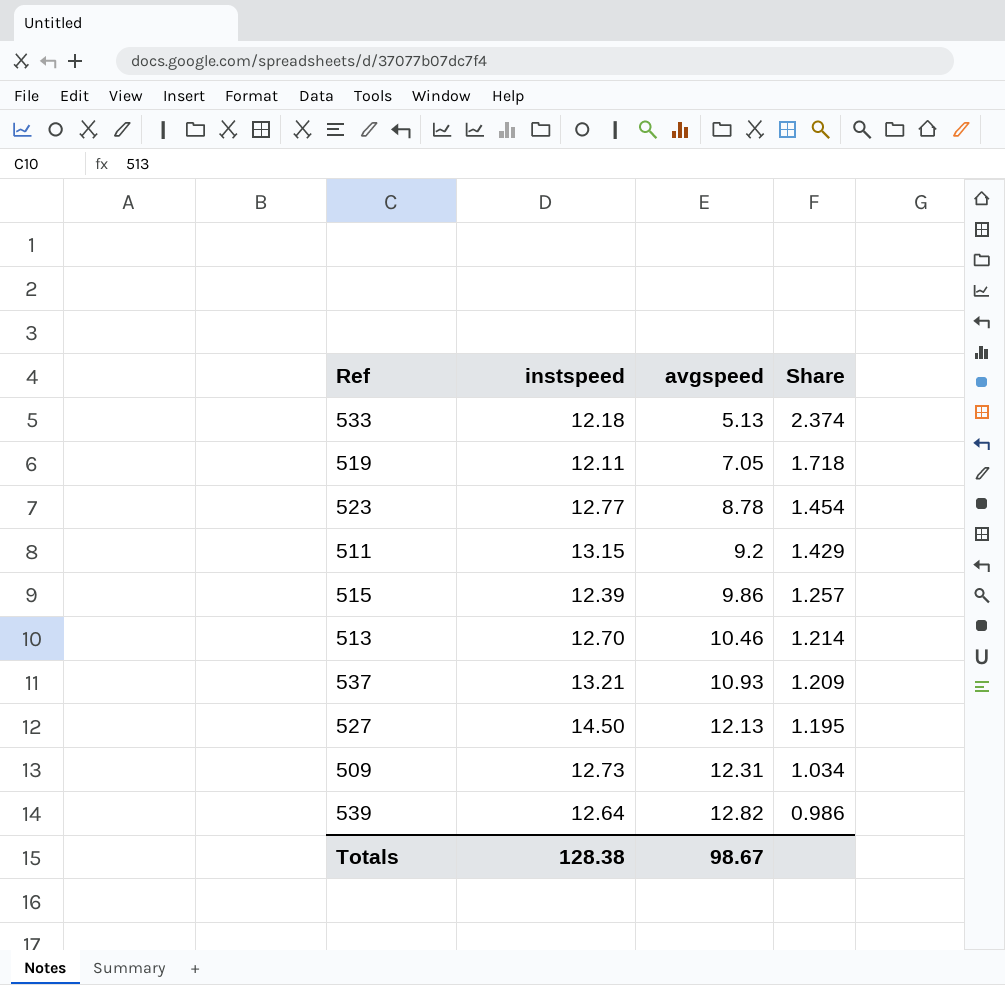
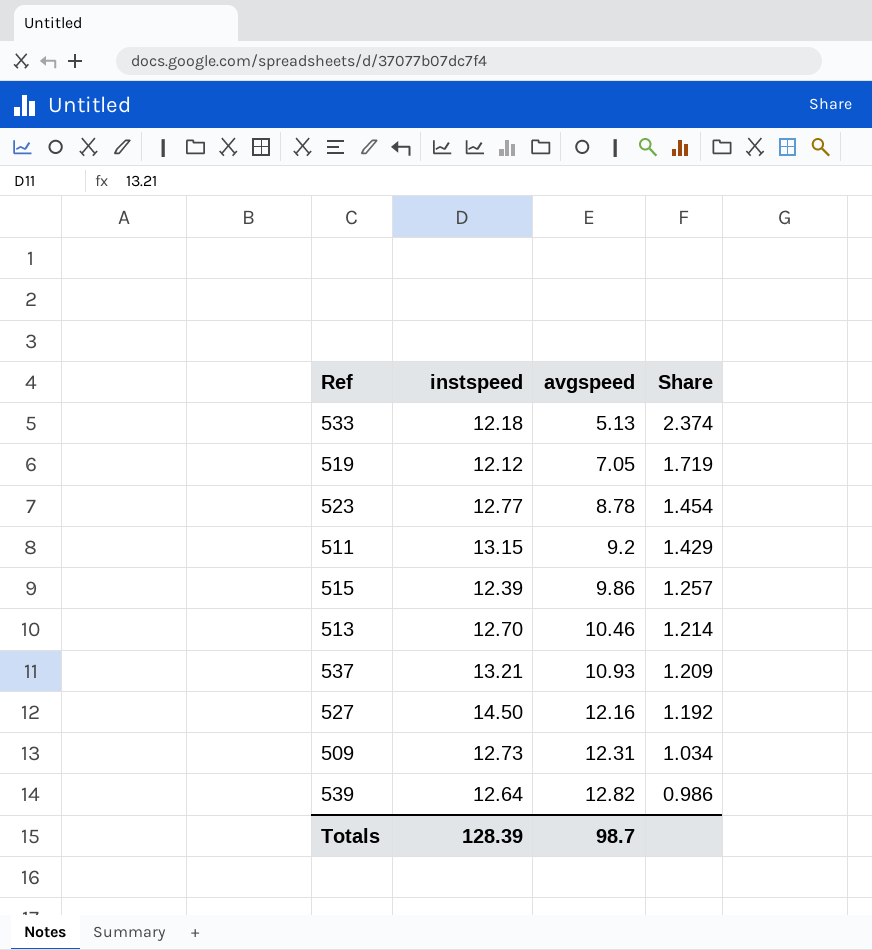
519 | instspeed: 12.11 -> 12.12
519 | Share: 1.718 -> 1.719
527 | avgspeed: 12.13 -> 12.16
527 | Share: 1.195 -> 1.192
Totals | instspeed: 128.38 -> 128.39
Totals | avgspeed: 98.67 -> 98.7

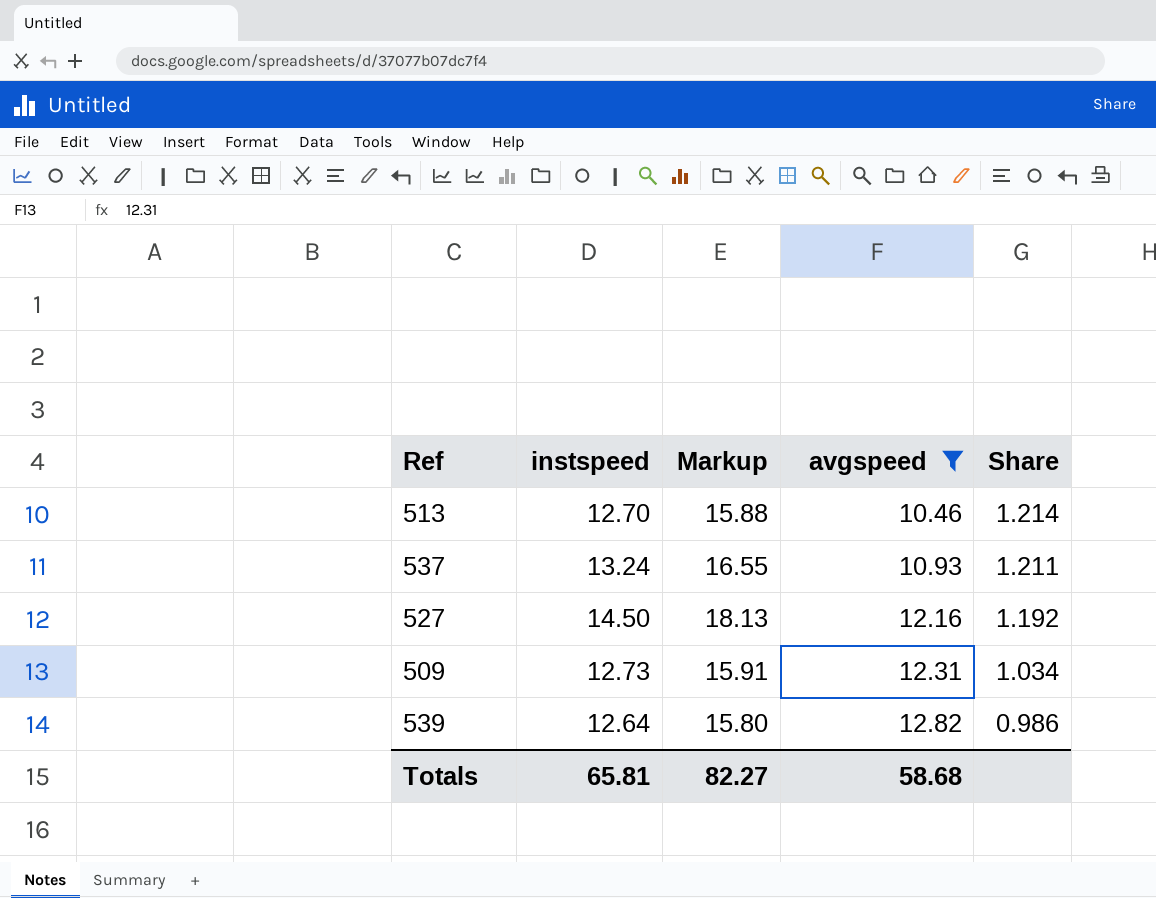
filter: none -> avgspeed >= 10.46
column Markup | formula: none -> [instspeed] * 1.25
537 | instspeed: 13.21 -> 13.24
537 | Share: 1.209 -> 1.211
Totals | instspeed: 128.39 -> 65.81
Totals | avgspeed: 98.7 -> 58.68

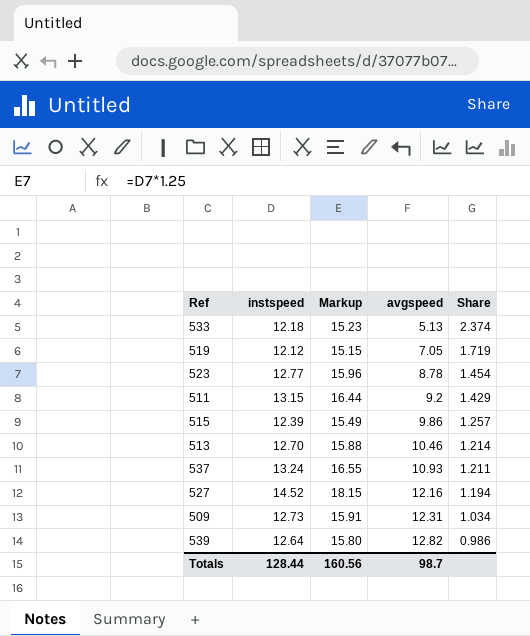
filter: avgspeed >= 10.46 -> none
527 | instspeed: 14.50 -> 14.52
527 | Markup: 18.13 -> 18.15
527 | Share: 1.192 -> 1.194
Totals | instspeed: 65.81 -> 128.44
Totals | Markup: 82.27 -> 160.56
Totals | avgspeed: 58.68 -> 98.7

